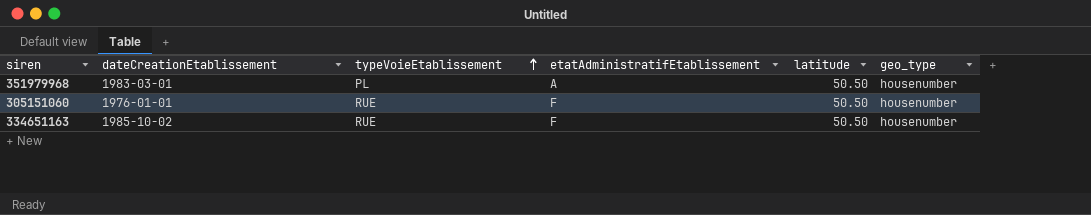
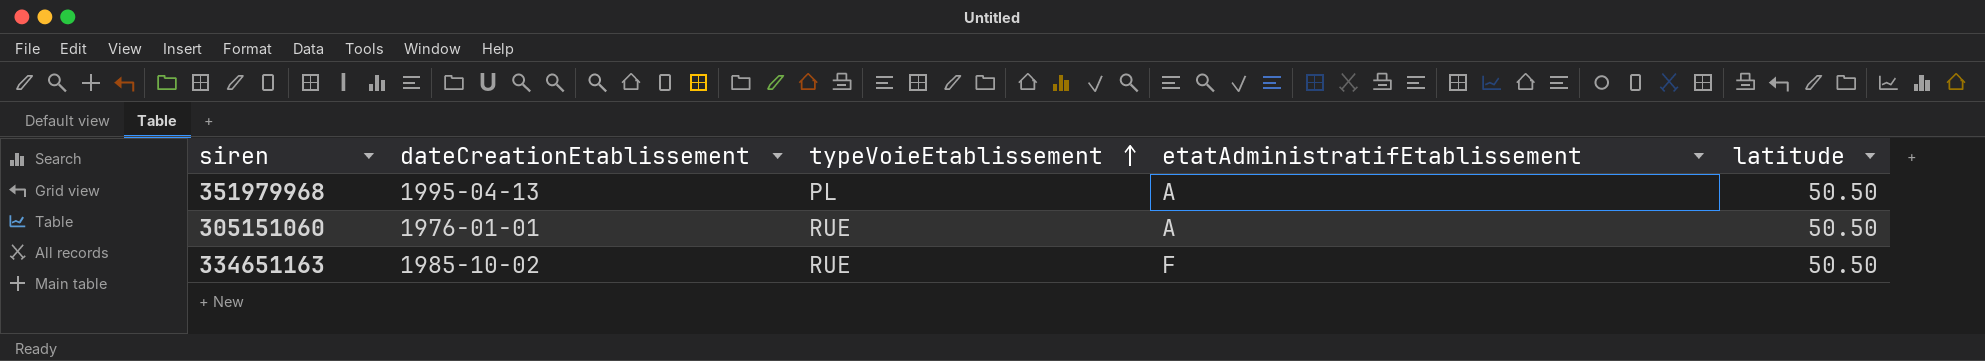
column geo_type | position: 6 -> none
351979968 | dateCreationEtablissement: 1983-03-01 -> 1995-04-13
305151060 | etatAdministratifEtablissement: F -> A

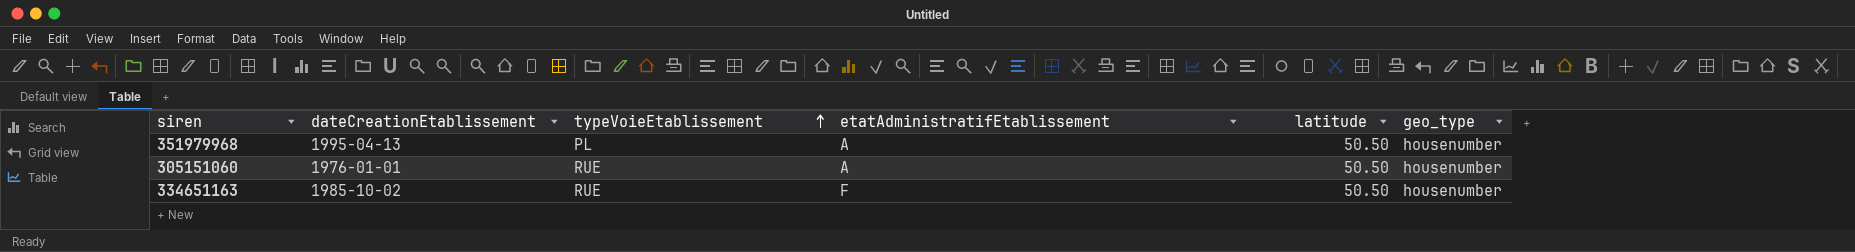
column geo_type | position: none -> 6

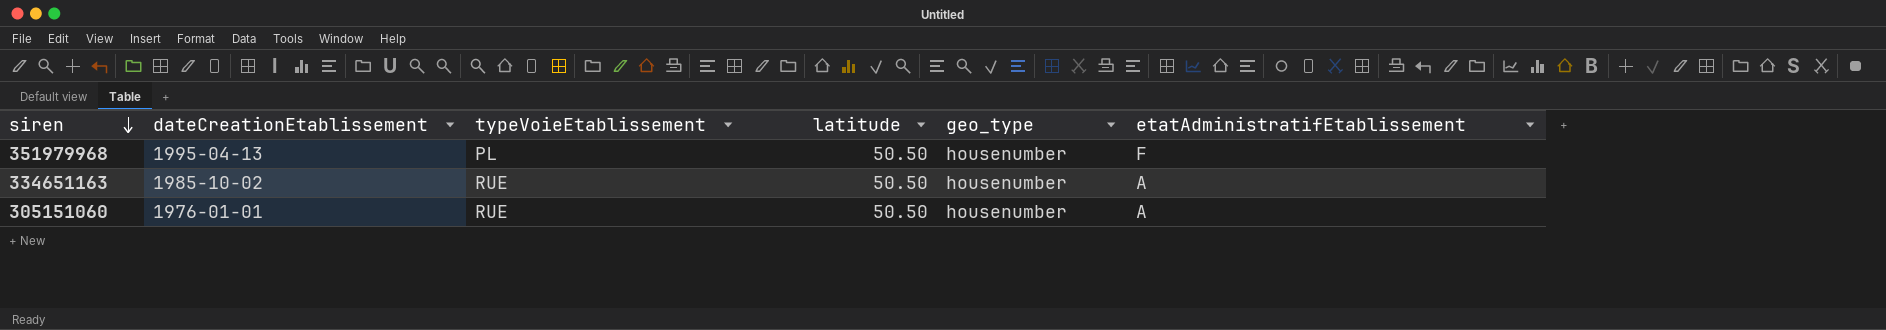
row order: typeVoieEtablissement ascending -> siren descending
column etatAdministratifEtablissement | position: 4 -> 6
351979968 | etatAdministratifEtablissement: A -> F
334651163 | etatAdministratifEtablissement: F -> A

